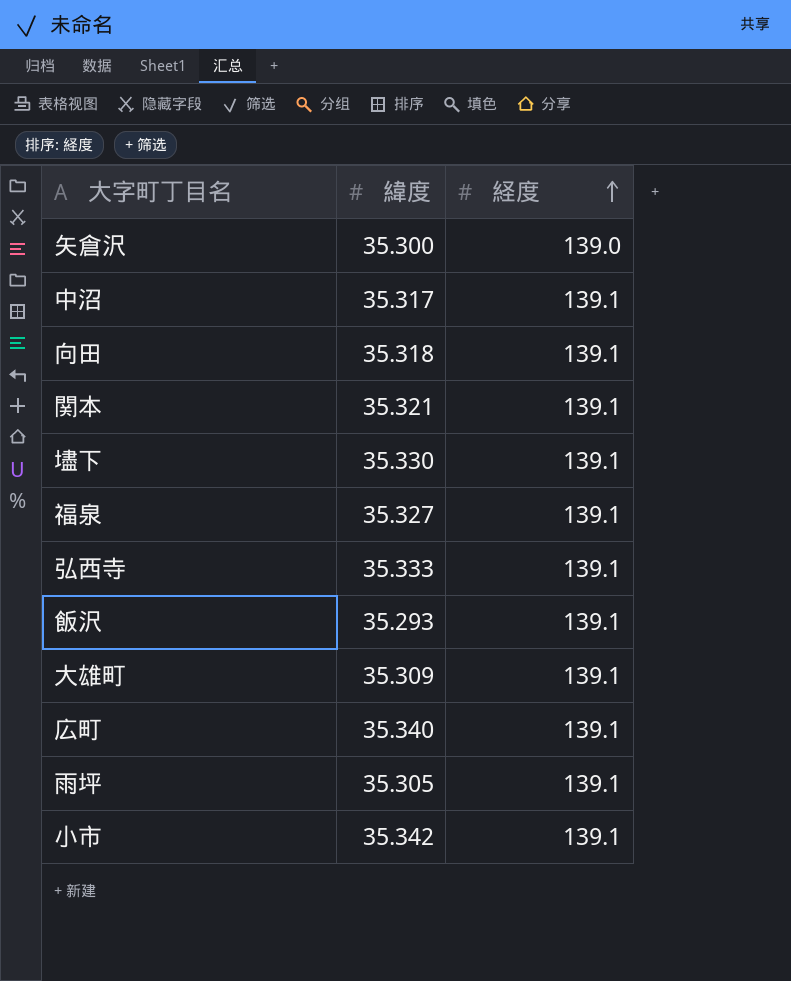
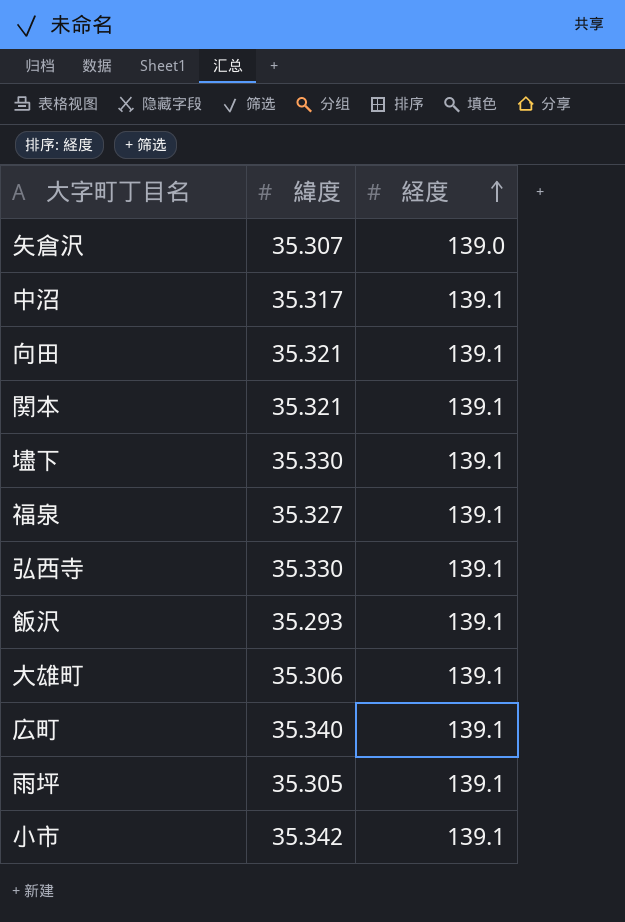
矢倉沢 | 緯度: 35.300 -> 35.307
向田 | 緯度: 35.318 -> 35.321
弘西寺 | 緯度: 35.333 -> 35.330
大雄町 | 緯度: 35.309 -> 35.306

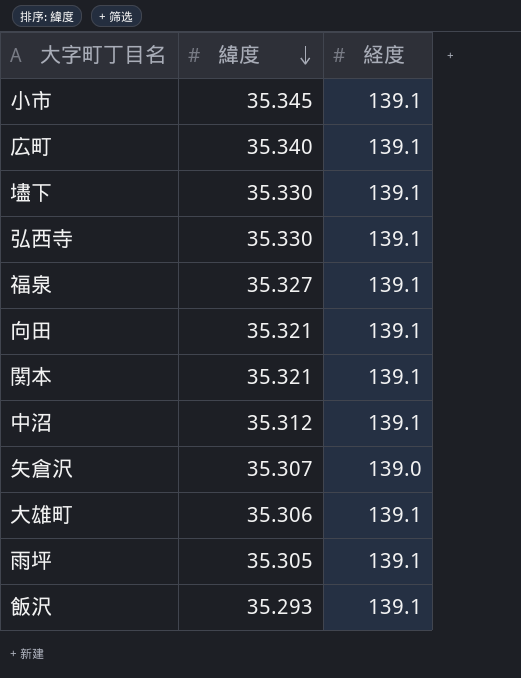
row order: 経度 ascending -> 緯度 descending
小市 | 緯度: 35.342 -> 35.345
中沼 | 緯度: 35.317 -> 35.312

